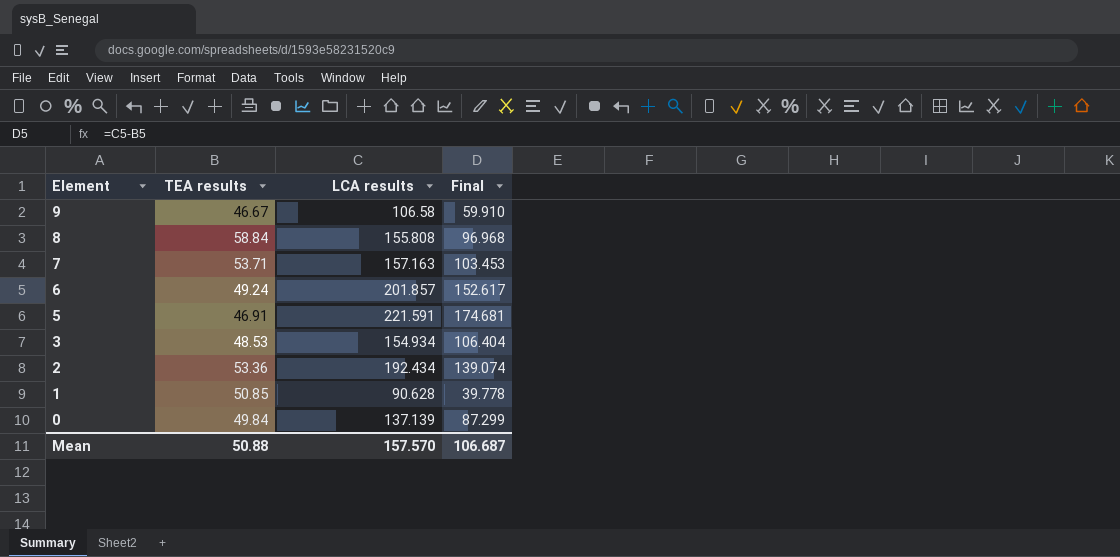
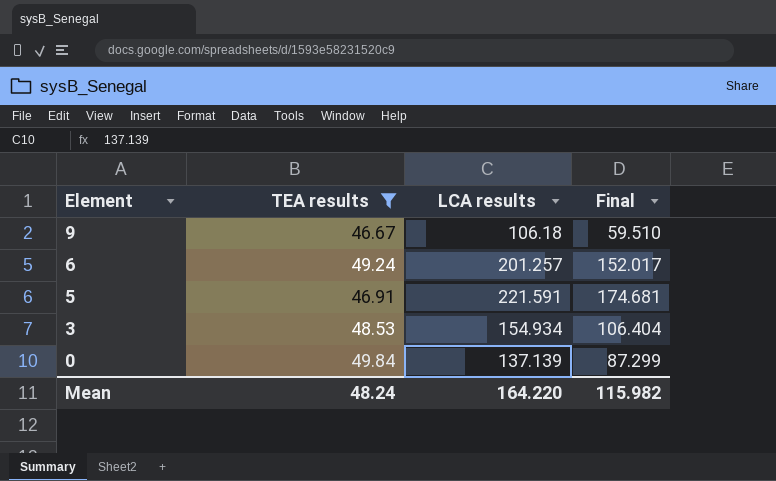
filter: none -> TEA results <= 49.84
9 | LCA results: 106.58 -> 106.18
9 | Final: 59.910 -> 59.510
6 | LCA results: 201.857 -> 201.257
6 | Final: 152.617 -> 152.017
Mean | TEA results: 50.88 -> 48.24
Mean | LCA results: 157.570 -> 164.220
Mean | Final: 106.687 -> 115.982

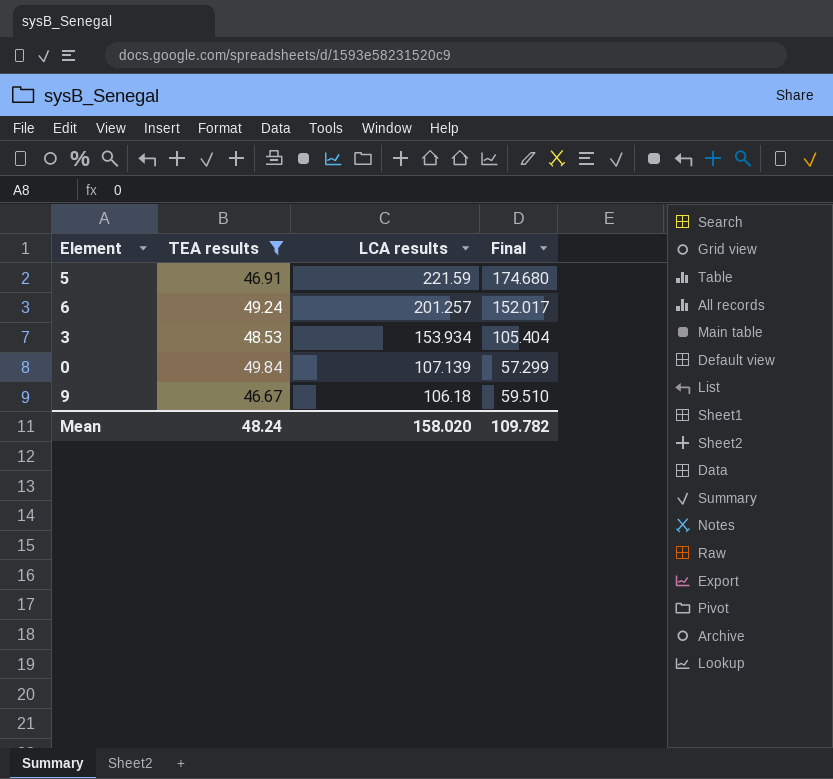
row order: Element descending -> LCA results descending
5 | LCA results: 221.591 -> 221.59
5 | Final: 174.681 -> 174.680
3 | LCA results: 154.934 -> 153.934
3 | Final: 106.404 -> 105.404
0 | LCA results: 137.139 -> 107.139
0 | Final: 87.299 -> 57.299
Mean | LCA results: 164.220 -> 158.020
Mean | Final: 115.982 -> 109.782

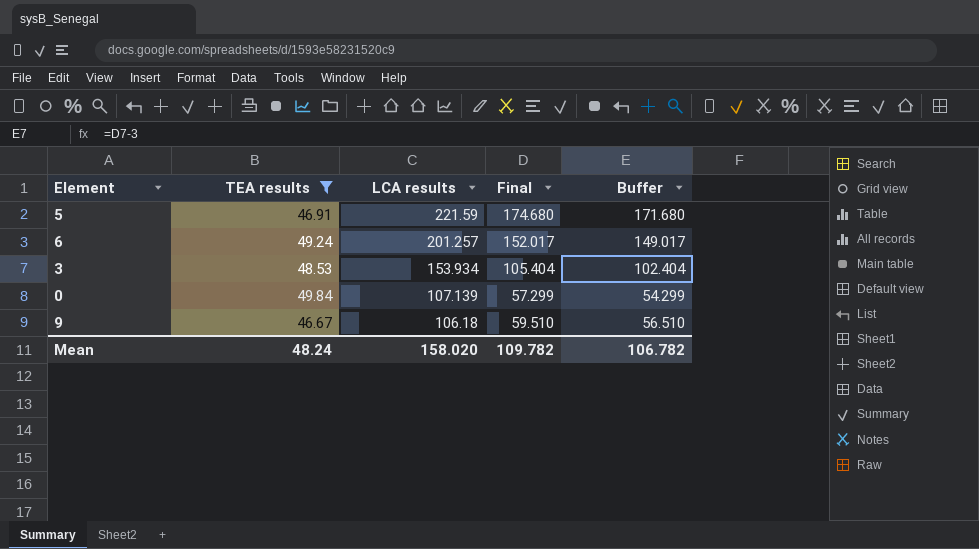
column Buffer | formula: none -> [Final] - 3

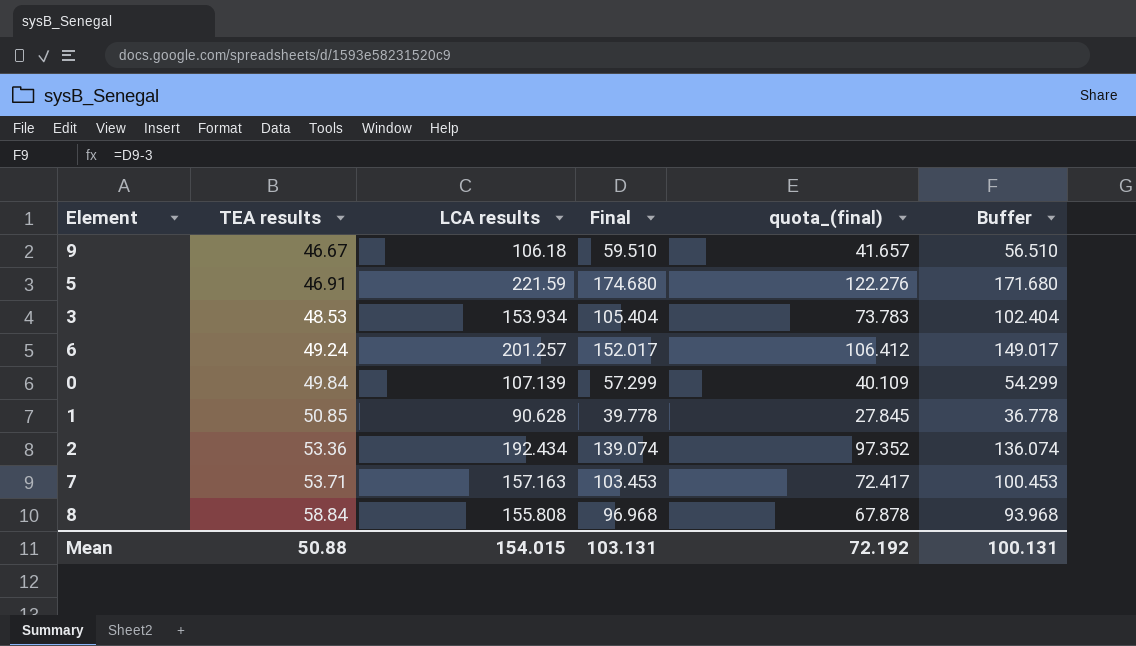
filter: TEA results <= 49.84 -> none
row order: LCA results descending -> TEA results ascending
column quota_(final) | formula: none -> [Final] * 0.7
Mean | TEA results: 48.24 -> 50.88
Mean | LCA results: 158.020 -> 154.015
Mean | Final: 109.782 -> 103.131
Mean | Buffer: 106.782 -> 100.131

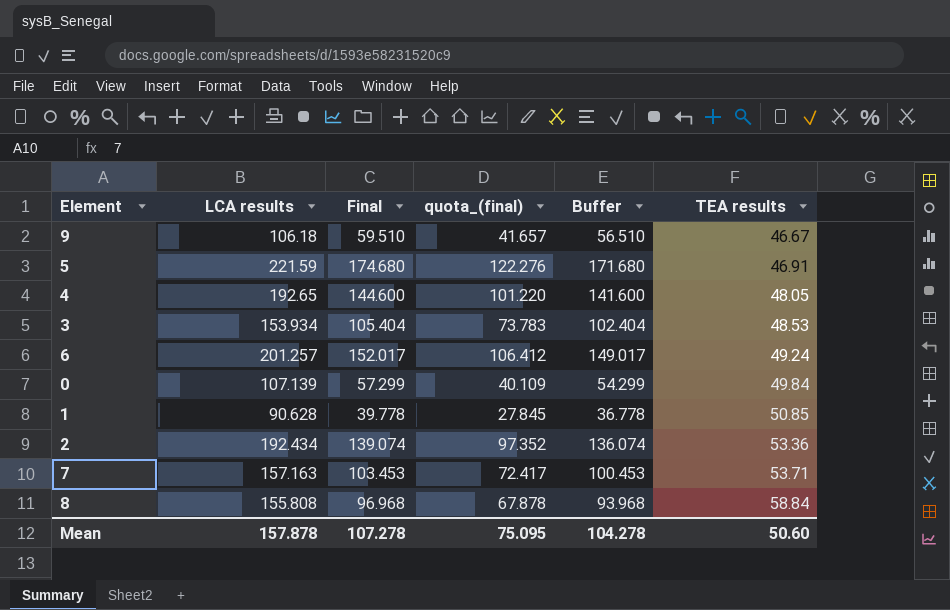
column TEA results | position: 2 -> 6
row 4: none -> 192.65 | 144.600 | 101.220 | 141.600 | 48.05
Mean | LCA results: 154.015 -> 157.878
Mean | Final: 103.131 -> 107.278
Mean | quota_(final): 72.192 -> 75.095
Mean | Buffer: 100.131 -> 104.278
Mean | TEA results: 50.88 -> 50.60

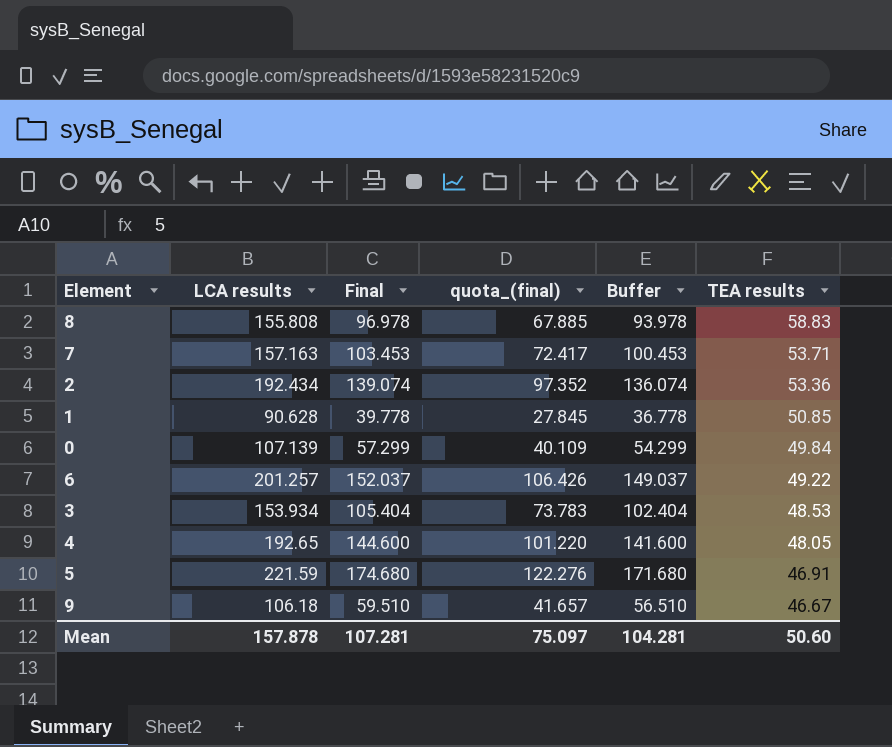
row order: TEA results ascending -> TEA results descending
8 | Final: 96.968 -> 96.978
8 | quota_(final): 67.878 -> 67.885
8 | Buffer: 93.968 -> 93.978
8 | TEA results: 58.84 -> 58.83
6 | Final: 152.017 -> 152.037
6 | quota_(final): 106.412 -> 106.426
6 | Buffer: 149.017 -> 149.037
6 | TEA results: 49.24 -> 49.22
Mean | Final: 107.278 -> 107.281
Mean | quota_(final): 75.095 -> 75.097
Mean | Buffer: 104.278 -> 104.281

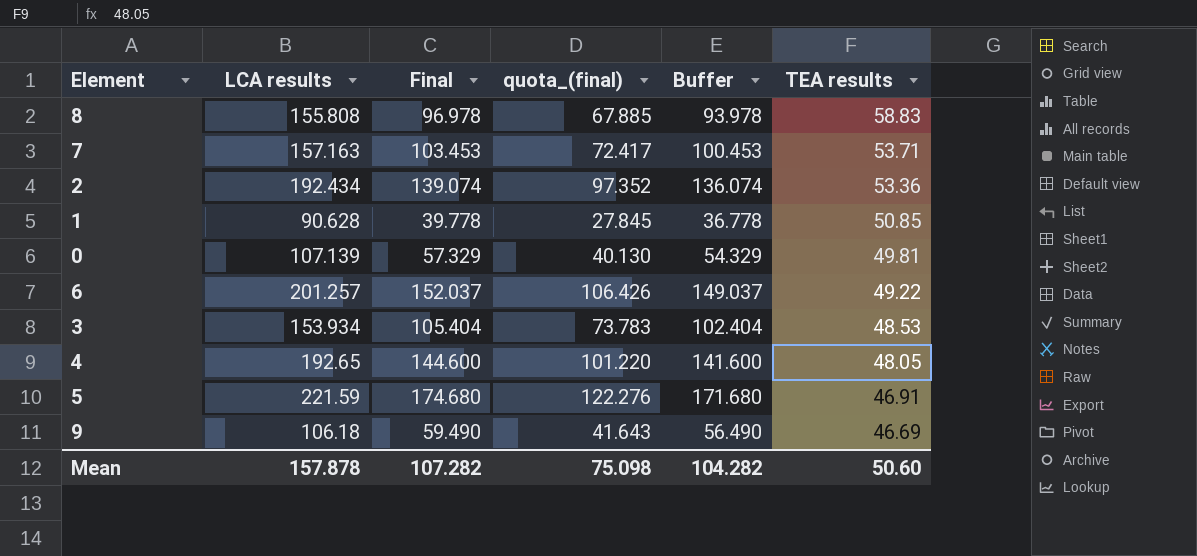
0 | Final: 57.299 -> 57.329
0 | quota_(final): 40.109 -> 40.130
0 | Buffer: 54.299 -> 54.329
0 | TEA results: 49.84 -> 49.81
9 | Final: 59.510 -> 59.490
9 | quota_(final): 41.657 -> 41.643
9 | Buffer: 56.510 -> 56.490
9 | TEA results: 46.67 -> 46.69
Mean | Final: 107.281 -> 107.282
Mean | quota_(final): 75.097 -> 75.098
Mean | Buffer: 104.281 -> 104.282

